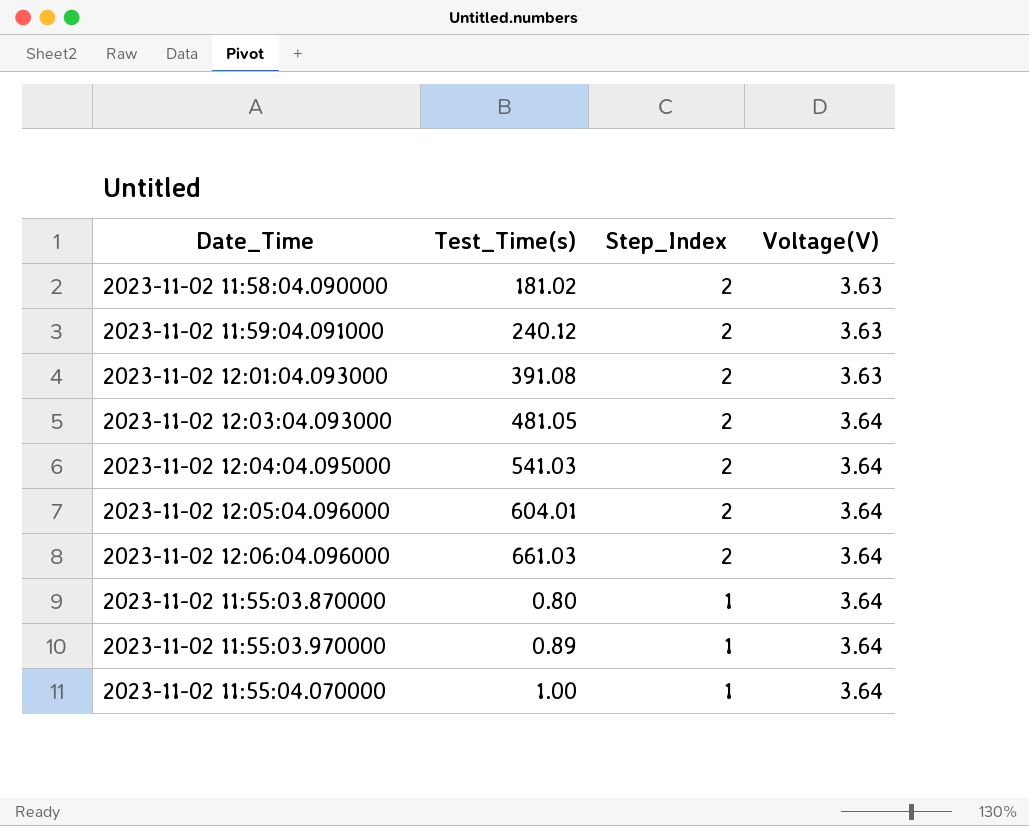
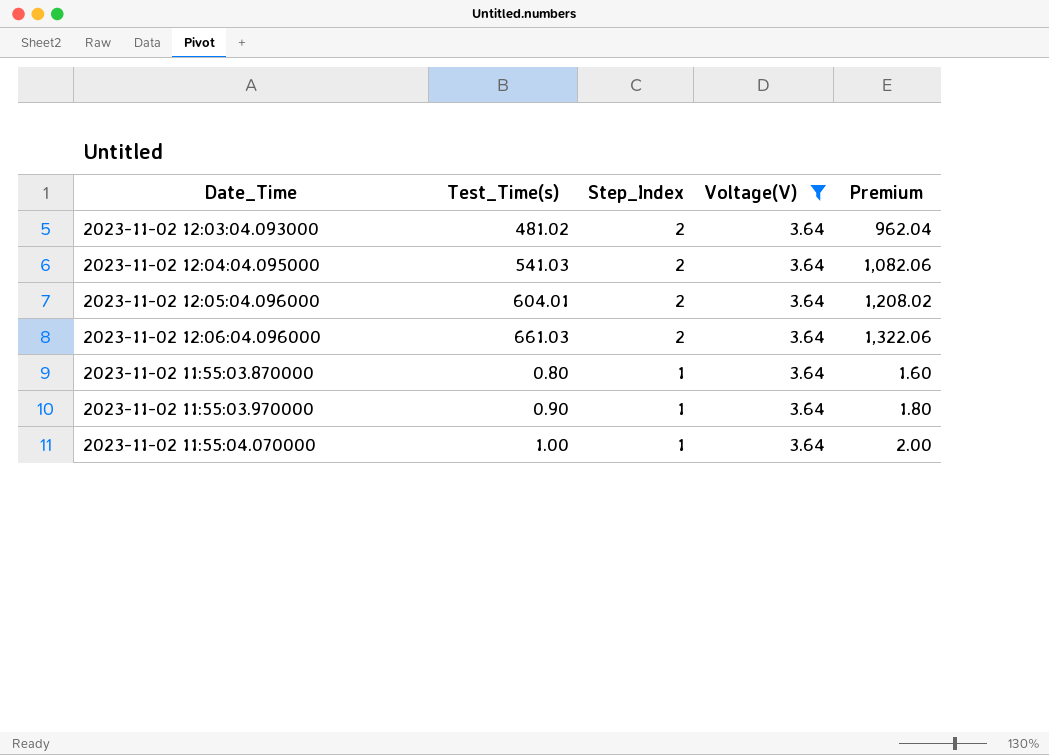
filter: none -> Voltage(V) = 3.64
column Premium | formula: none -> [Test_Time(s)] * 2
2023-11-02 12:03:04.093000 | Test_Time(s): 481.05 -> 481.02
2023-11-02 11:55:03.970000 | Test_Time(s): 0.89 -> 0.90

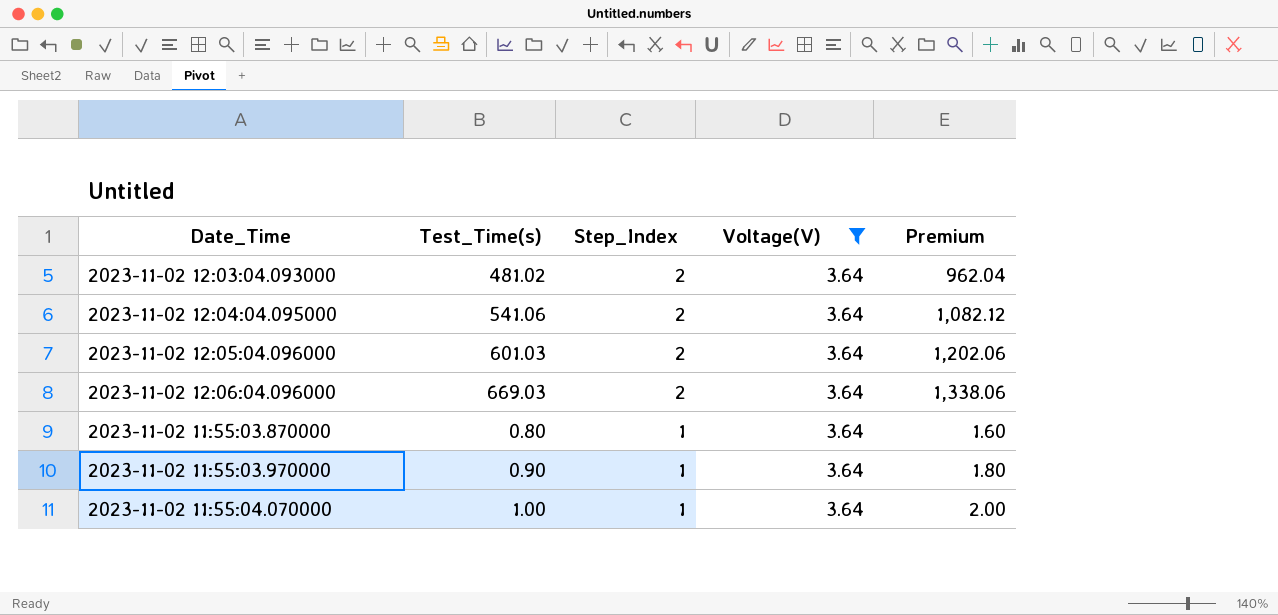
2023-11-02 12:04:04.095000 | Test_Time(s): 541.03 -> 541.06
2023-11-02 12:04:04.095000 | Premium: 1,082.06 -> 1,082.12
2023-11-02 12:05:04.096000 | Test_Time(s): 604.01 -> 601.03
2023-11-02 12:05:04.096000 | Premium: 1,208.02 -> 1,202.06
2023-11-02 12:06:04.096000 | Test_Time(s): 661.03 -> 669.03
2023-11-02 12:06:04.096000 | Premium: 1,322.06 -> 1,338.06

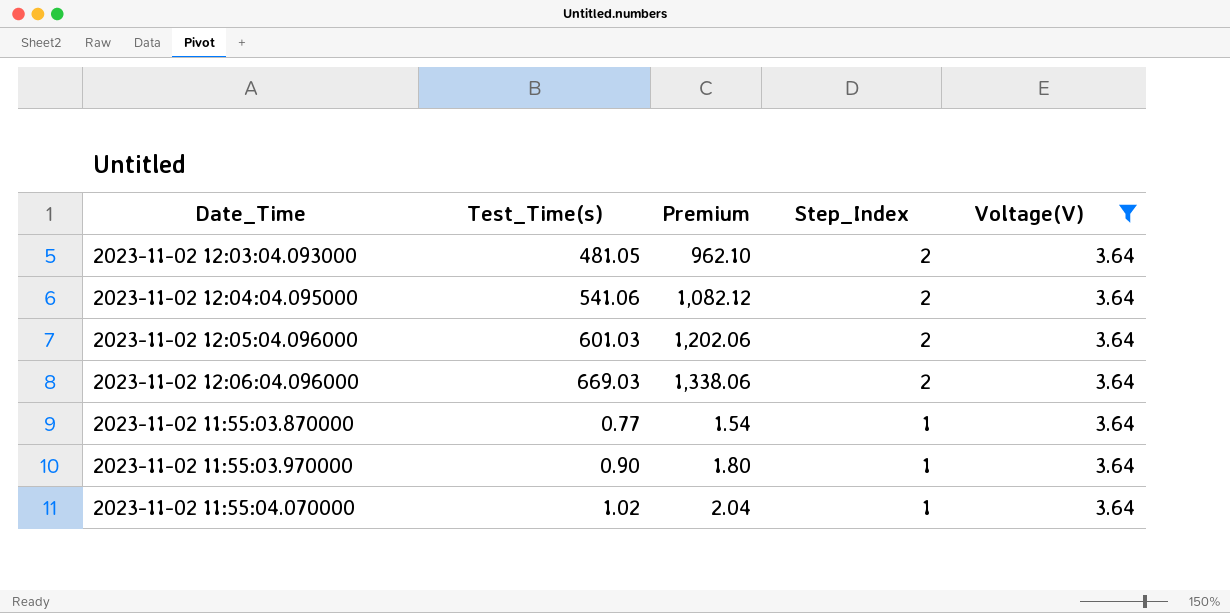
column Premium | position: 5 -> 3
2023-11-02 12:03:04.093000 | Test_Time(s): 481.02 -> 481.05
2023-11-02 12:03:04.093000 | Premium: 962.04 -> 962.10
2023-11-02 11:55:03.870000 | Test_Time(s): 0.80 -> 0.77
2023-11-02 11:55:03.870000 | Premium: 1.60 -> 1.54
2023-11-02 11:55:04.070000 | Test_Time(s): 1.00 -> 1.02
2023-11-02 11:55:04.070000 | Premium: 2.00 -> 2.04

